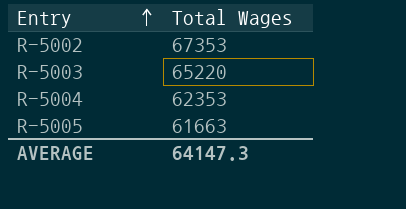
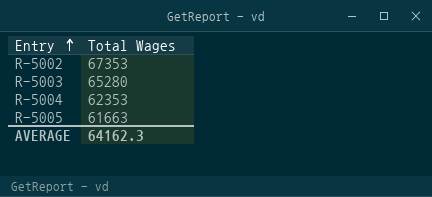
R-5003 | Total Wages: 65220 -> 65280
AVERAGE | Total Wages: 64147.3 -> 64162.3

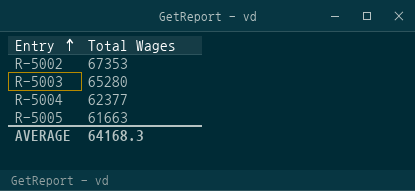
R-5004 | Total Wages: 62353 -> 62377
AVERAGE | Total Wages: 64162.3 -> 64168.3

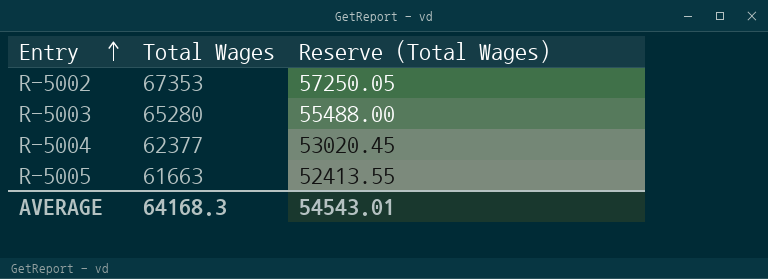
column Reserve (Total Wages) | formula: none -> [Total Wages] * 0.85

